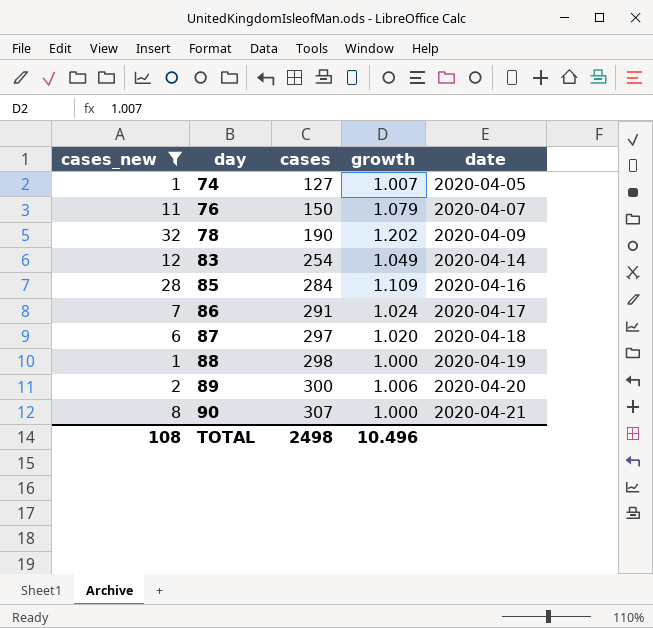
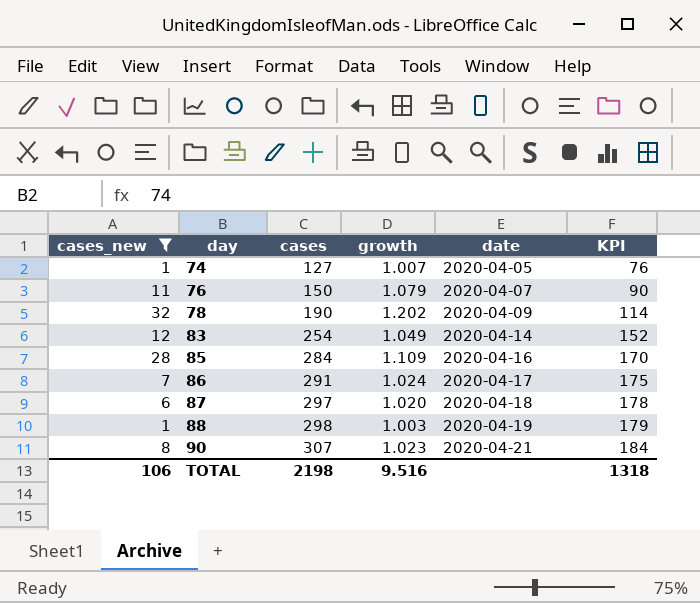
column KPI | formula: none -> [cases] * 0.6
row 89: 2 | 300 | 1.006 | 2020-04-20 -> none
88 | growth: 1.000 -> 1.003
90 | growth: 1.000 -> 1.023
TOTAL | cases_new: 108 -> 106
TOTAL | cases: 2498 -> 2198
TOTAL | growth: 10.496 -> 9.516

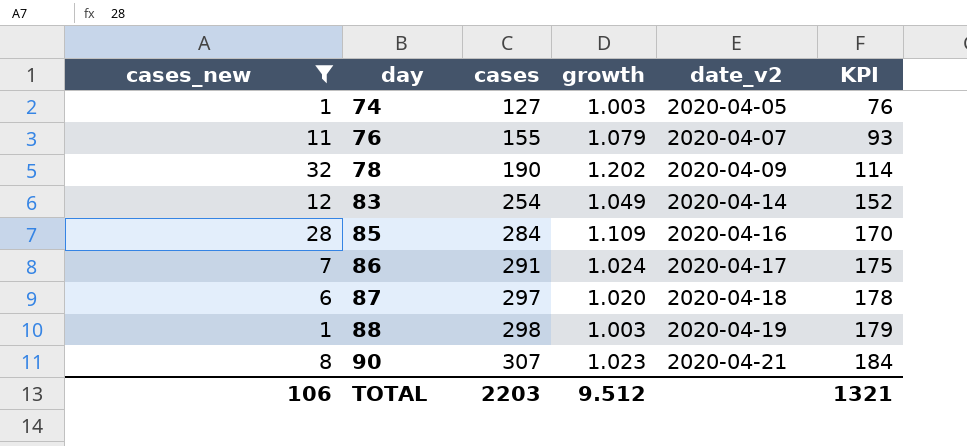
column name: date -> date_v2
74 | growth: 1.007 -> 1.003
76 | cases: 150 -> 155
76 | KPI: 90 -> 93
TOTAL | cases: 2198 -> 2203
TOTAL | growth: 9.516 -> 9.512
TOTAL | KPI: 1318 -> 1321

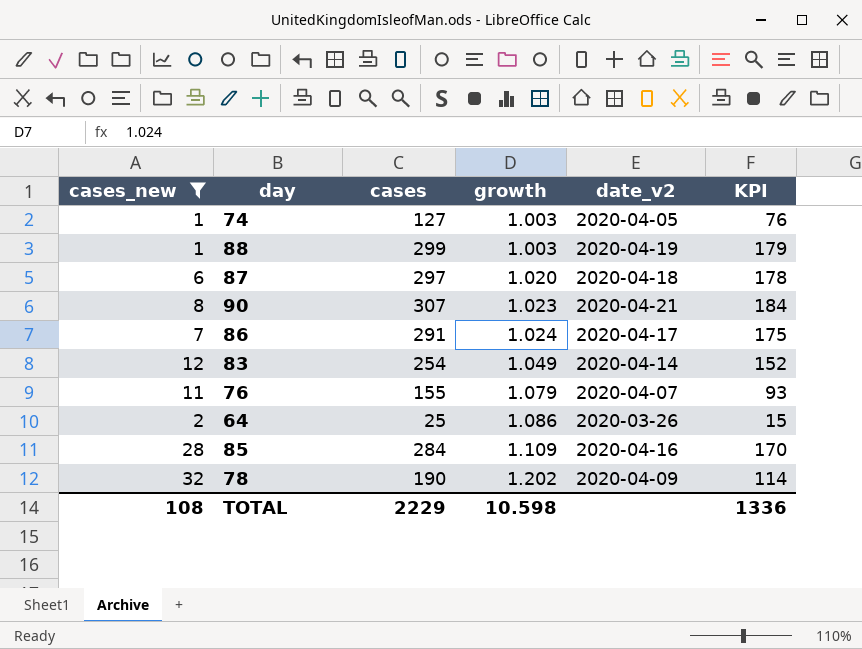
row order: day ascending -> growth ascending
88 | cases: 298 -> 299
row 64: none -> 2 | 25 | 1.086 | 2020-03-26 | 15
TOTAL | cases_new: 106 -> 108
TOTAL | cases: 2203 -> 2229
TOTAL | growth: 9.512 -> 10.598
TOTAL | KPI: 1321 -> 1336

